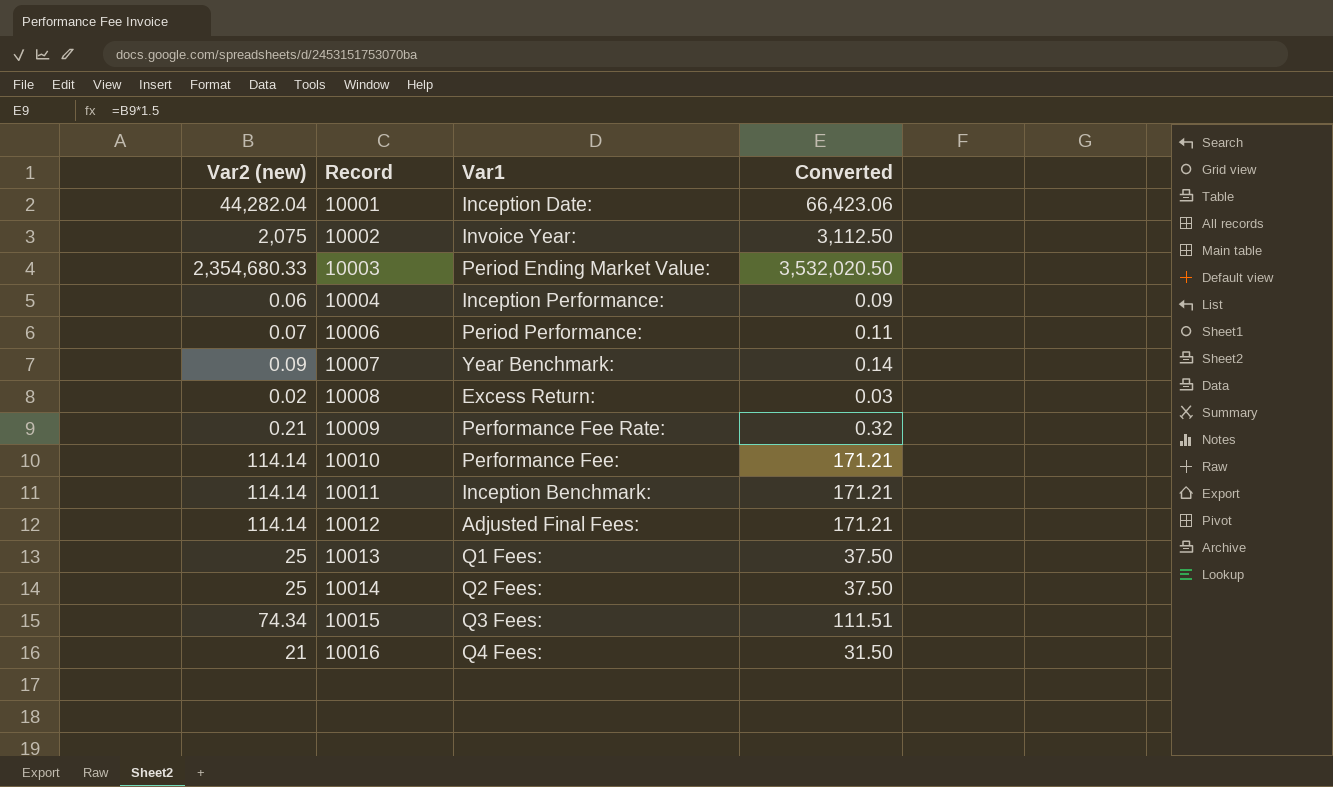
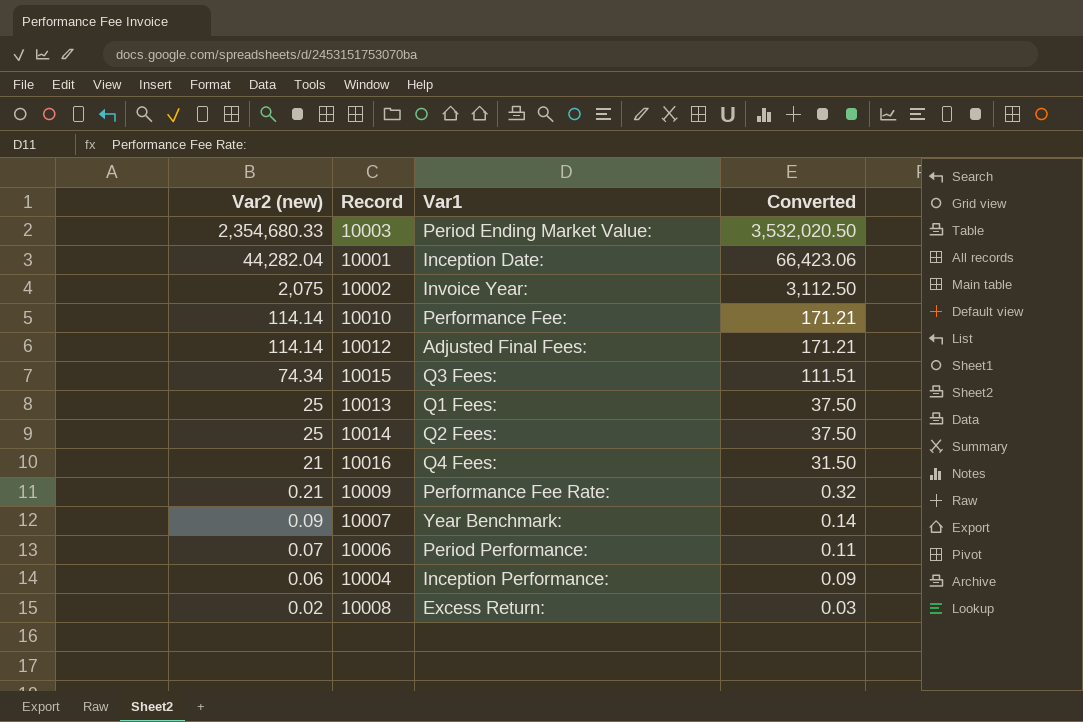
row order: Record ascending -> Var2 (new) descending
row 10011: 114.14 | Inception Benchmark: | 171.21 -> none

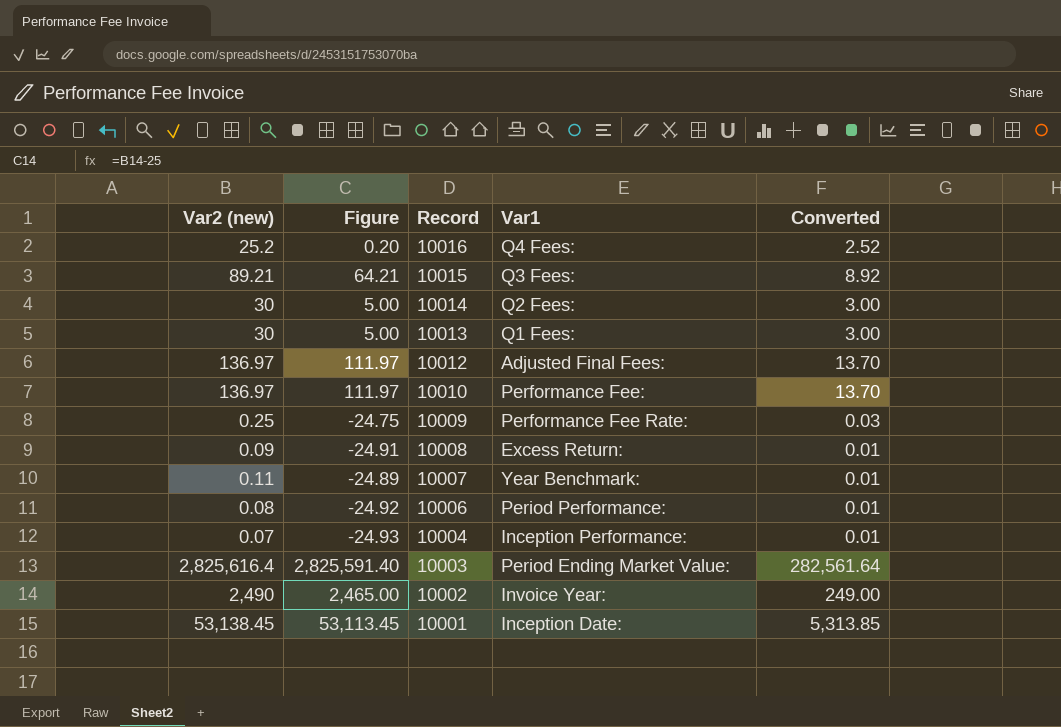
row order: Var2 (new) descending -> Record descending
column Figure | formula: none -> [Var2 (new)] - 25
column Converted | formula: [Var2 (new)] * 1.5 -> [Var2 (new)] * 0.1
10016 | Var2 (new): 21 -> 25.2
10015 | Var2 (new): 74.34 -> 89.21
10014 | Var2 (new): 25 -> 30
10013 | Var2 (new): 25 -> 30
10012 | Var2 (new): 114.14 -> 136.97
10010 | Var2 (new): 114.14 -> 136.97
10009 | Var2 (new): 0.21 -> 0.25
10008 | Var2 (new): 0.02 -> 0.09
10007 | Var2 (new): 0.09 -> 0.11
10006 | Var2 (new): 0.07 -> 0.08
10004 | Var2 (new): 0.06 -> 0.07
10003 | Var2 (new): 2,354,680.33 -> 2,825,616.4
10002 | Var2 (new): 2,075 -> 2,490
10001 | Var2 (new): 44,282.04 -> 53,138.45

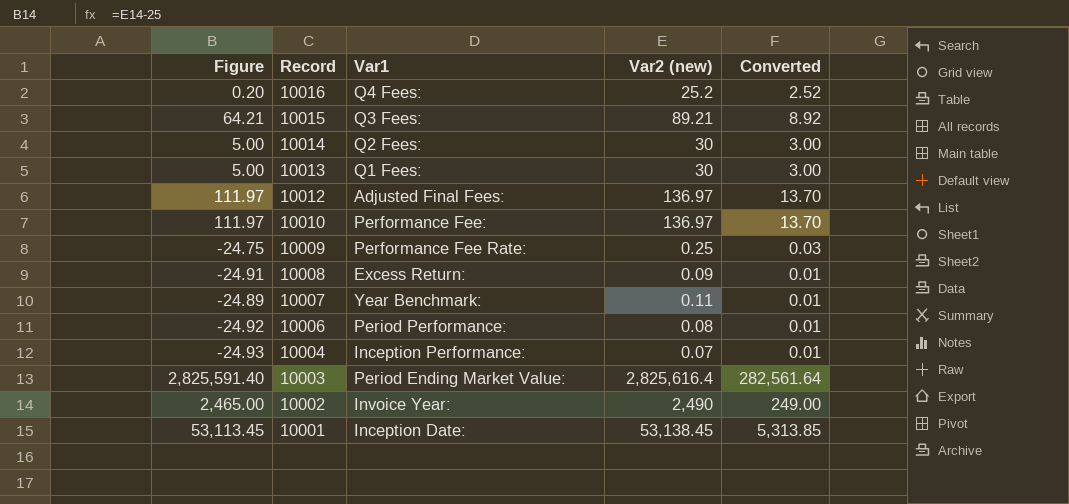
column Var2 (new) | position: 1 -> 4

